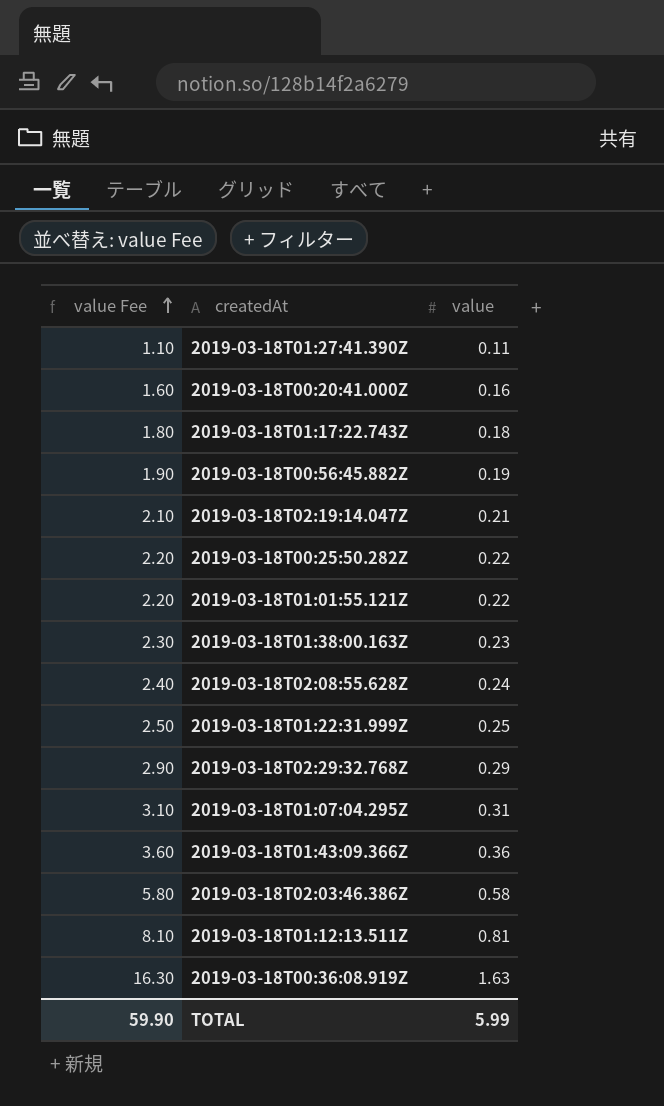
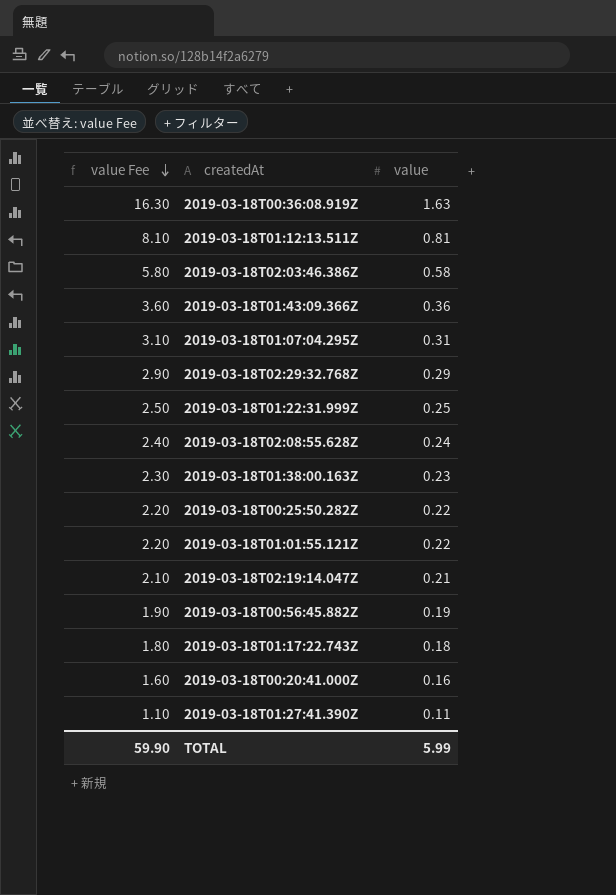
row order: value Fee ascending -> value Fee descending

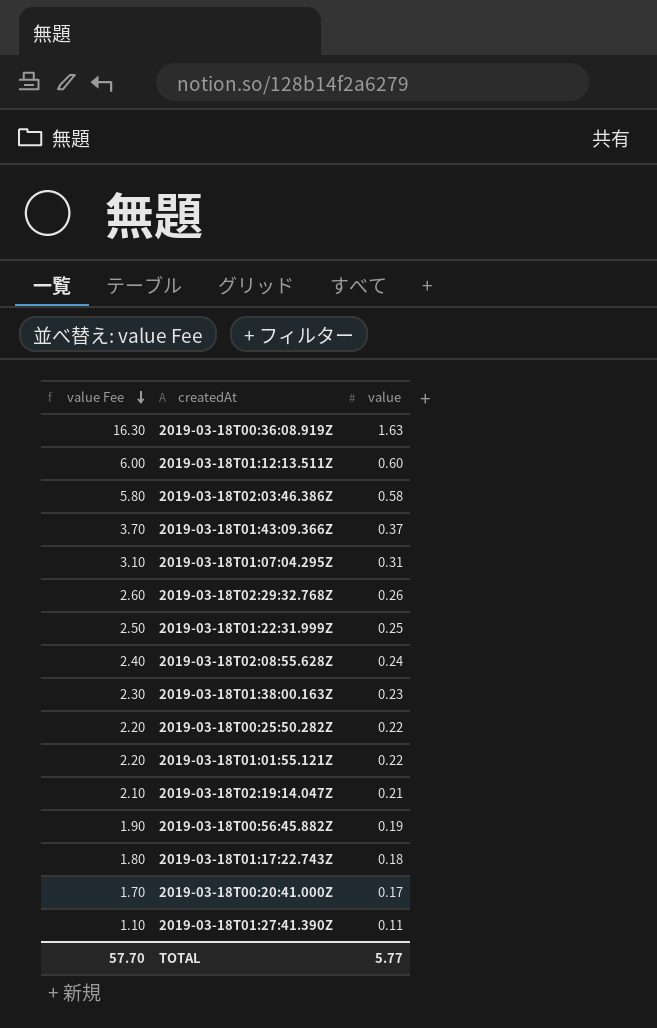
2019-03-18T01:12:13.511Z | value Fee: 8.10 -> 6.00
2019-03-18T01:12:13.511Z | value: 0.81 -> 0.60
2019-03-18T01:43:09.366Z | value Fee: 3.60 -> 3.70
2019-03-18T01:43:09.366Z | value: 0.36 -> 0.37
2019-03-18T02:29:32.768Z | value Fee: 2.90 -> 2.60
2019-03-18T02:29:32.768Z | value: 0.29 -> 0.26
2019-03-18T00:20:41.000Z | value Fee: 1.60 -> 1.70
2019-03-18T00:20:41.000Z | value: 0.16 -> 0.17
TOTAL | value Fee: 59.90 -> 57.70
TOTAL | value: 5.99 -> 5.77

